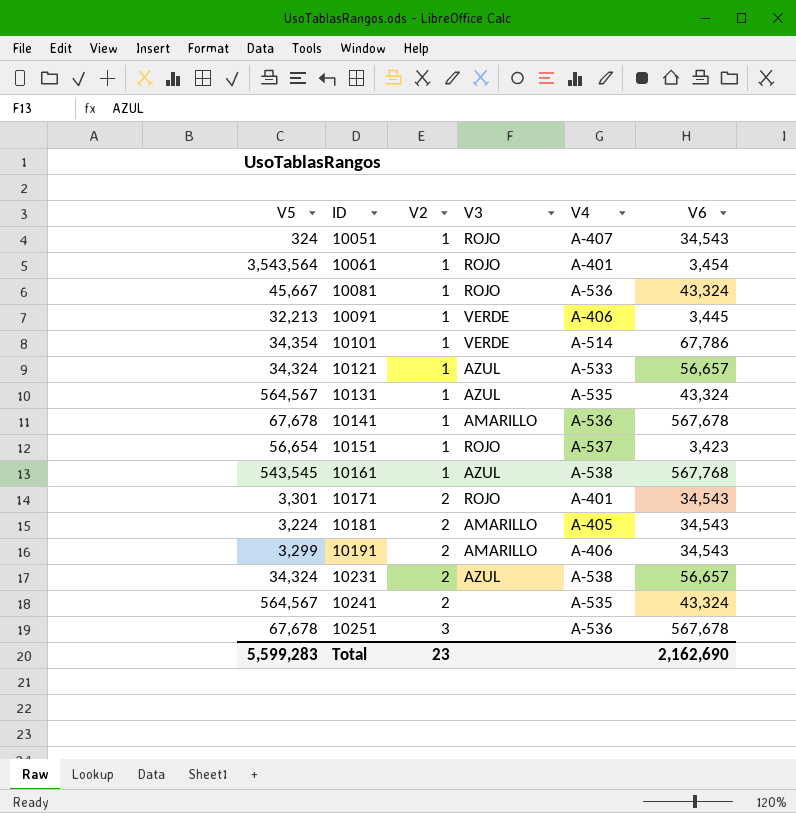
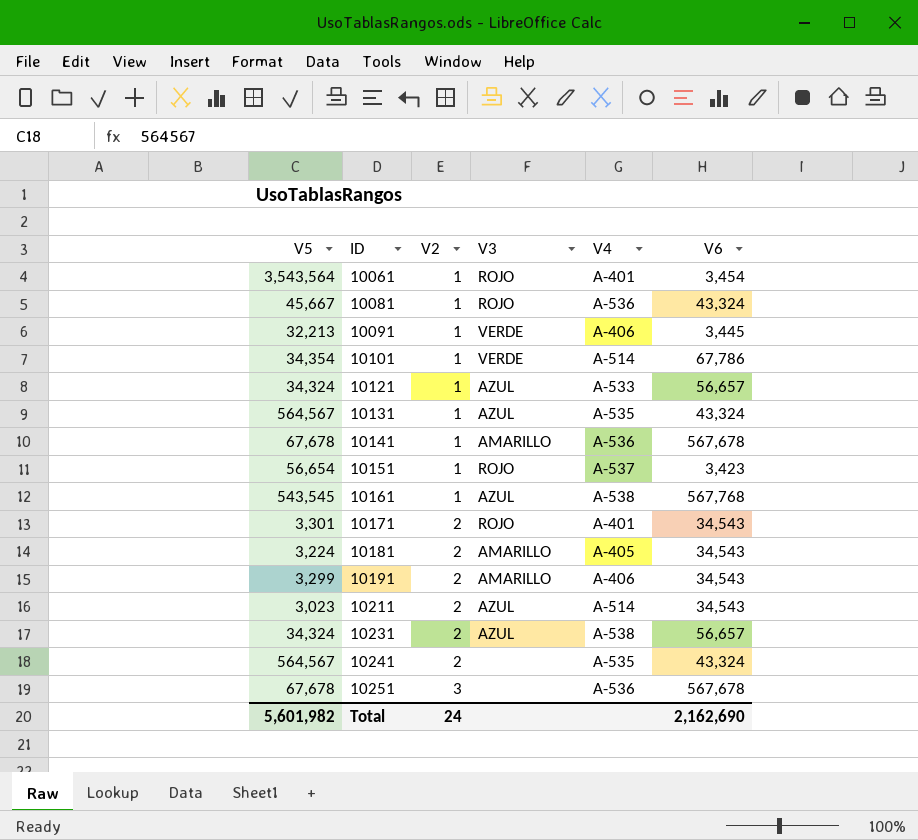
row 10051: 324 | 1 | ROJO | A-407 | 34,543 -> none
row 10211: none -> 3,023 | 2 | AZUL | A-514 | 34,543
Total | V5: 5,599,283 -> 5,601,982
Total | V2: 23 -> 24

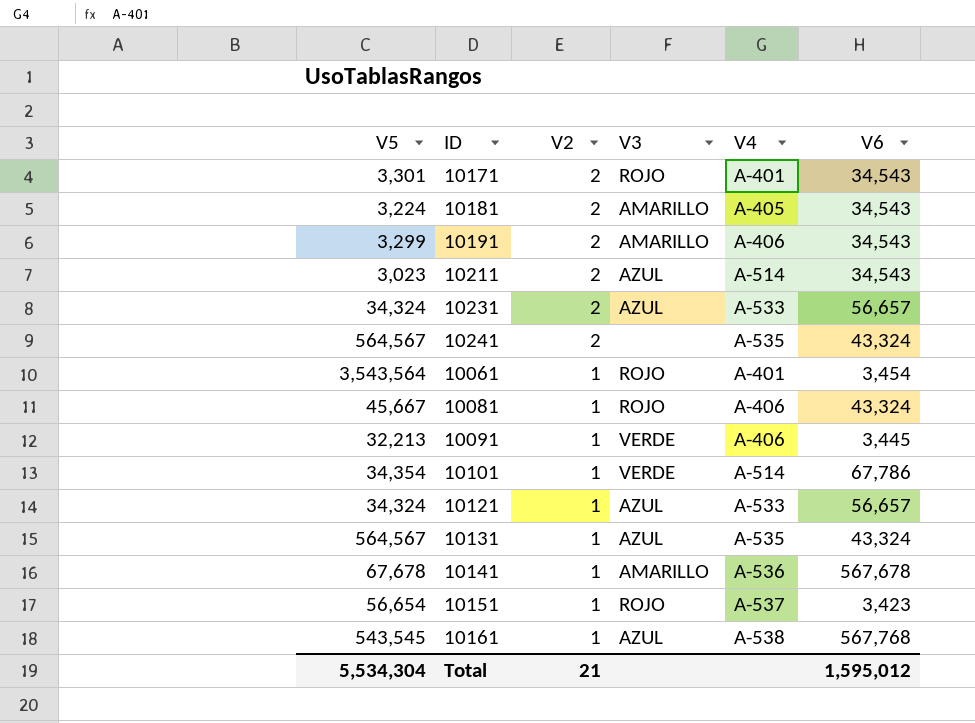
row order: ID ascending -> V2 descending
row 10251: 67,678 | 3 | none | A-536 | 567,678 -> none
10231 | V4: A-538 -> A-533
10081 | V4: A-536 -> A-406
Total | V5: 5,601,982 -> 5,534,304
Total | V2: 24 -> 21
Total | V6: 2,162,690 -> 1,595,012

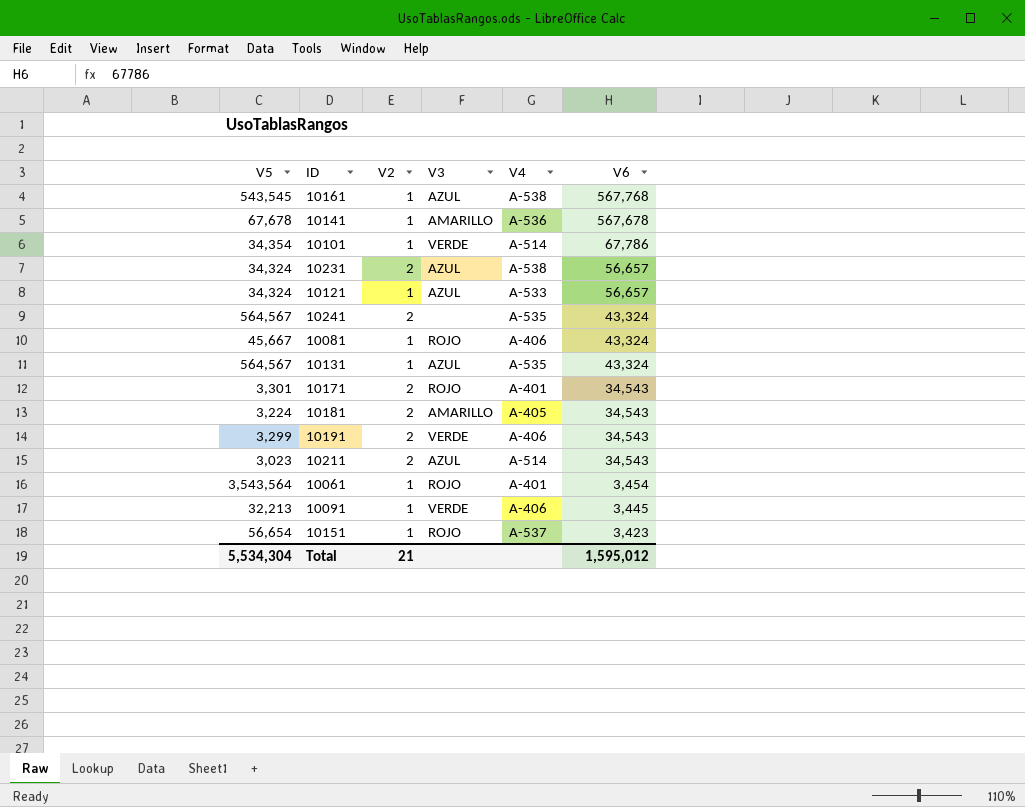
row order: V2 descending -> V6 descending
10231 | V4: A-533 -> A-538
10191 | V3: AMARILLO -> VERDE

